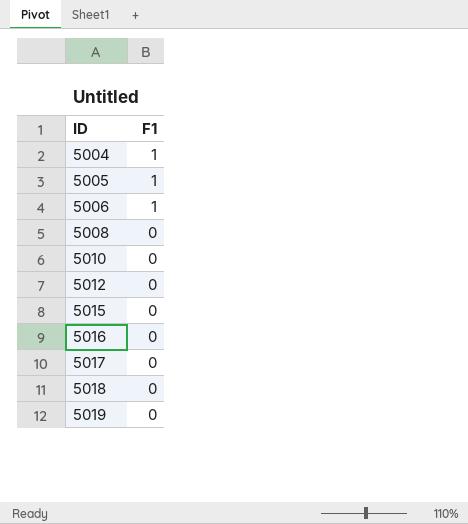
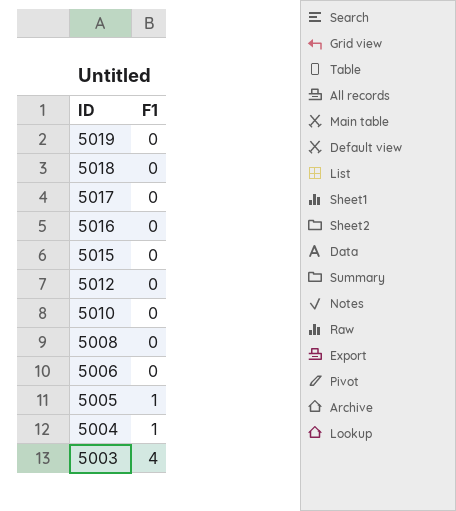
row order: ID ascending -> ID descending
5006 | F1: 1 -> 0
row 5003: none -> 4

